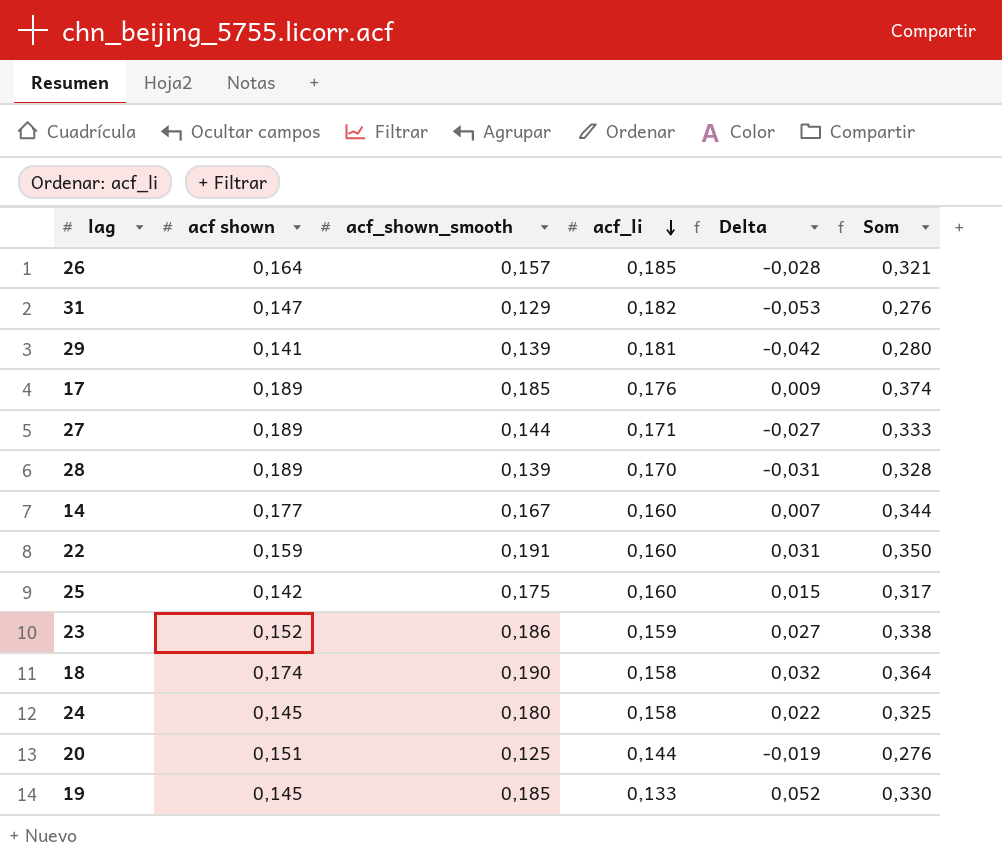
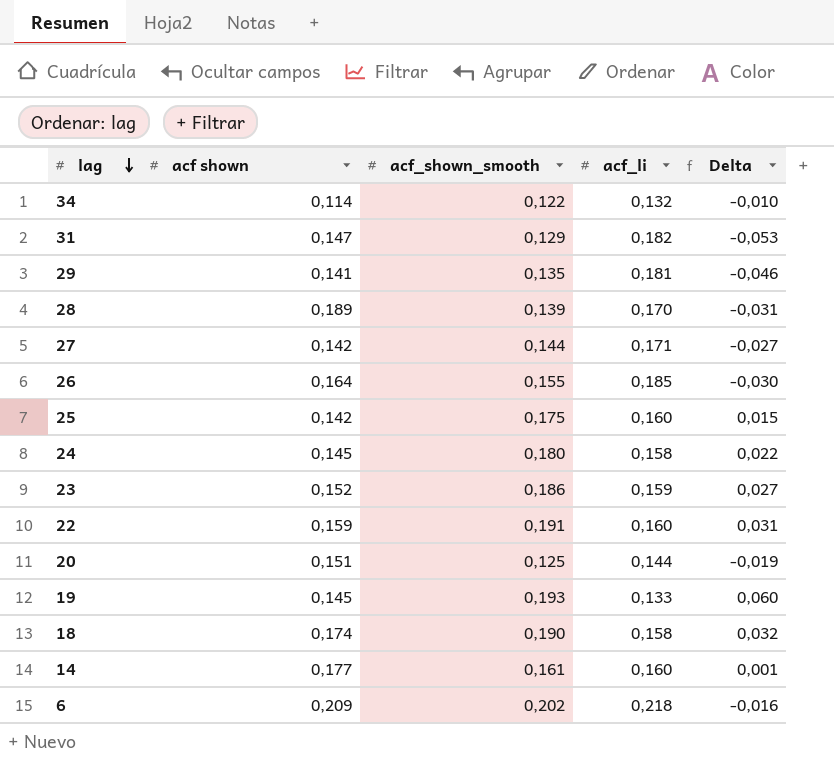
row order: acf_li descending -> lag descending
column Som | formula: [acf shown] + [acf_shown_smooth] -> none
row 17: 0,189 | 0,185 | 0,176 | 0,009 | 0,374 -> none
row 34: none -> 0,114 | 0,122 | 0,132 | -0,010
29 | acf_shown_smooth: 0,139 -> 0,135
29 | Delta: -0,042 -> -0,046
27 | acf shown: 0,189 -> 0,142
26 | acf_shown_smooth: 0,157 -> 0,155
26 | Delta: -0,028 -> -0,030
19 | acf_shown_smooth: 0,185 -> 0,193
19 | Delta: 0,052 -> 0,060
14 | acf_shown_smooth: 0,167 -> 0,161
14 | Delta: 0,007 -> 0,001
row 6: none -> 0,209 | 0,202 | 0,218 | -0,016

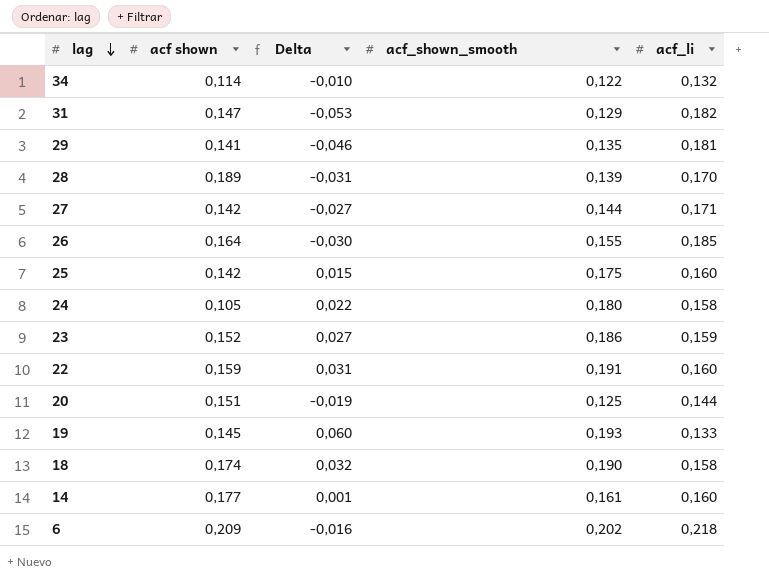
column Delta | position: 5 -> 3
24 | acf shown: 0,145 -> 0,105

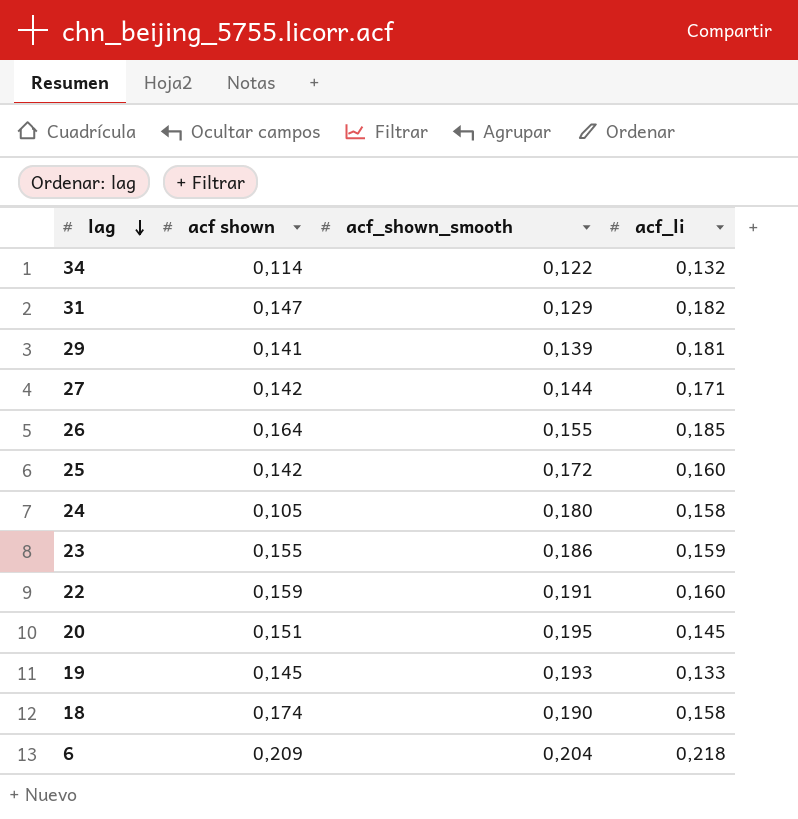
column Delta | formula: [acf_shown_smooth] - [acf_li] -> none
row 28: 0,189 | -0,031 | 0,139 | 0,170 -> none
row 14: 0,177 | 0,001 | 0,161 | 0,160 -> none
29 | acf_shown_smooth: 0,135 -> 0,139
25 | acf_shown_smooth: 0,175 -> 0,172
23 | acf shown: 0,152 -> 0,155
20 | acf_shown_smooth: 0,125 -> 0,195
20 | acf_li: 0,144 -> 0,145
6 | acf_shown_smooth: 0,202 -> 0,204

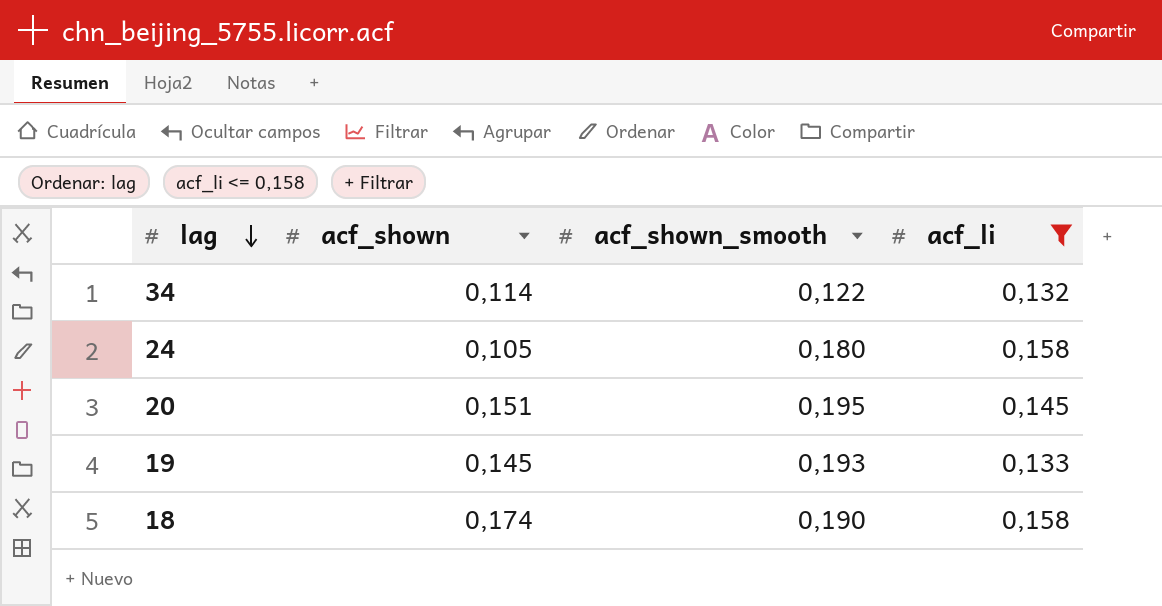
filter: none -> acf_li <= 0,158
column name: acf shown -> acf_shown

